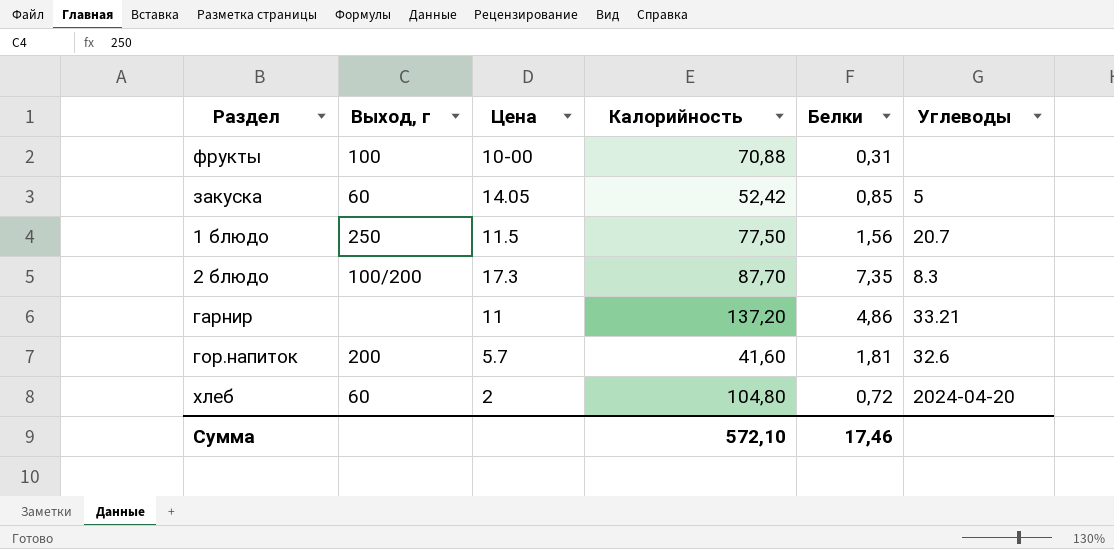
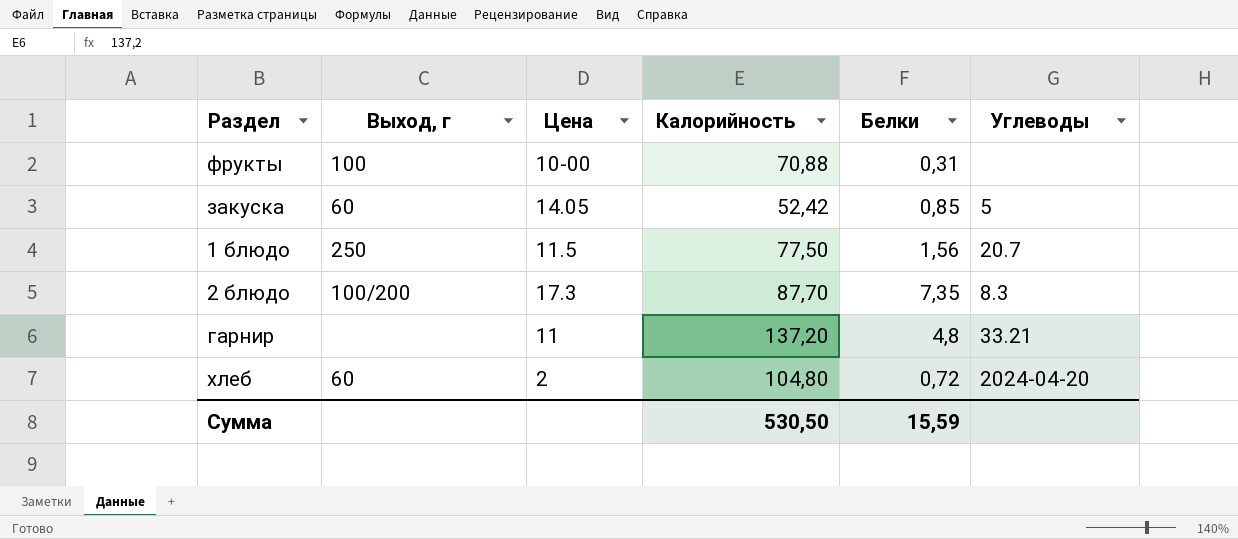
row гор.напиток: 200 | 5.7 | 41,60 | 1,81 | 32.6 -> none
гарнир | Белки: 4,86 -> 4,8
Сумма | Калорийность: 572,10 -> 530,50
Сумма | Белки: 17,46 -> 15,59

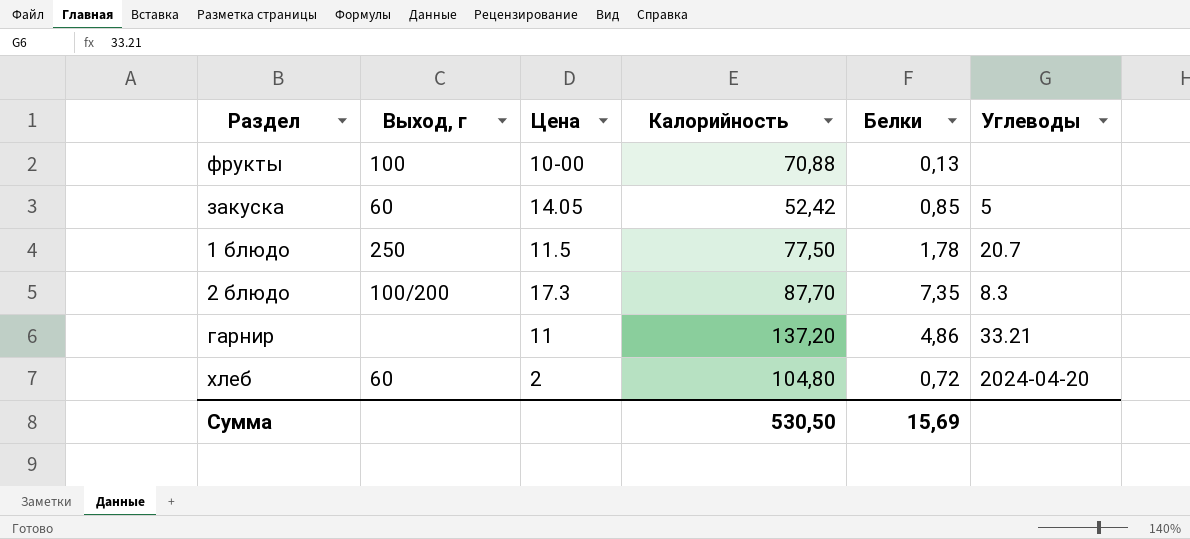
фрукты | Белки: 0,31 -> 0,13
1 блюдо | Белки: 1,56 -> 1,78
гарнир | Белки: 4,8 -> 4,86
Сумма | Белки: 15,59 -> 15,69

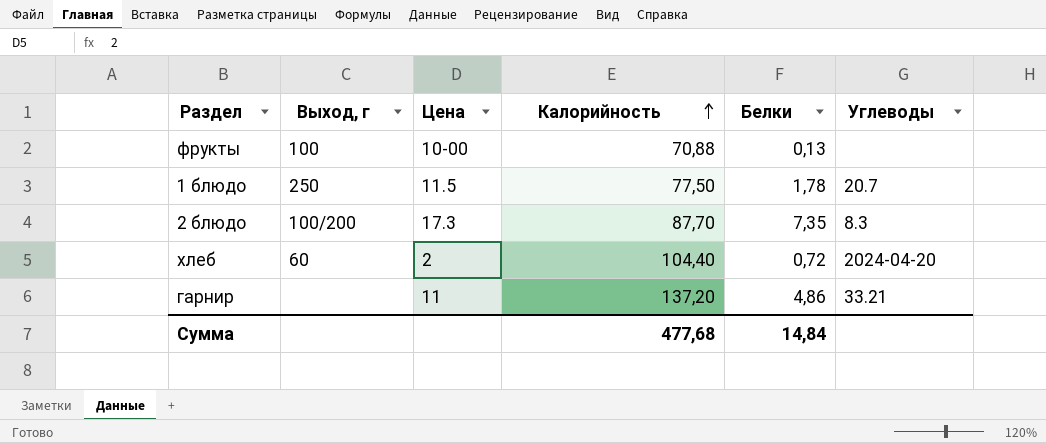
row order: none -> Калорийность ascending
row закуска: 60 | 14.05 | 52,42 | 0,85 | 5 -> none
хлеб | Калорийность: 104,80 -> 104,40
Сумма | Калорийность: 530,50 -> 477,68
Сумма | Белки: 15,69 -> 14,84

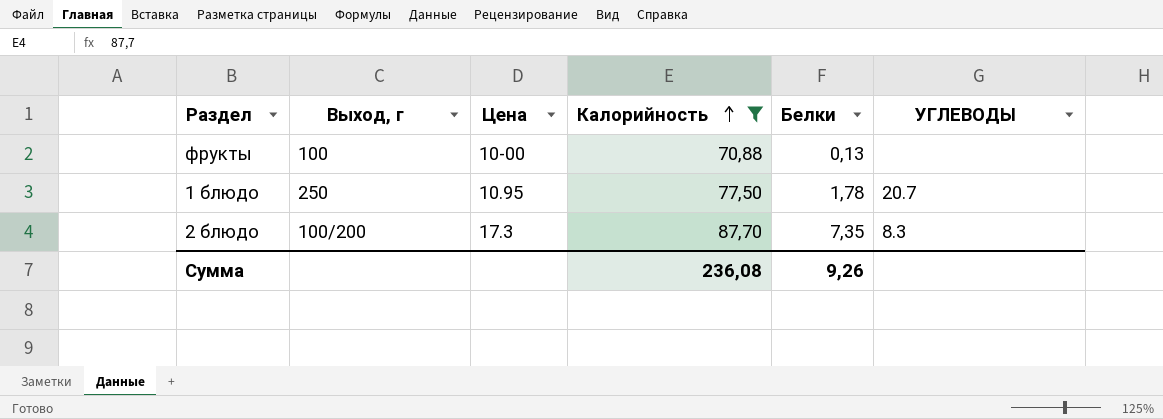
filter: none -> Калорийность <= 87,70
column name: Углеводы -> УГЛЕВОДЫ
1 блюдо | Цена: 11.5 -> 10.95
Сумма | Калорийность: 477,68 -> 236,08
Сумма | Белки: 14,84 -> 9,26

